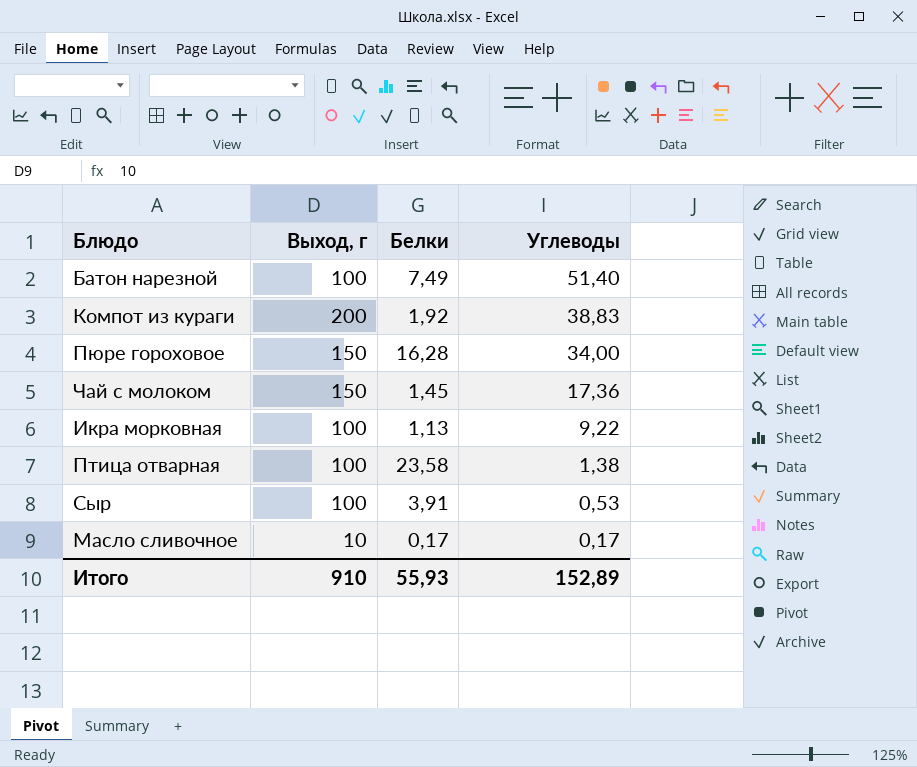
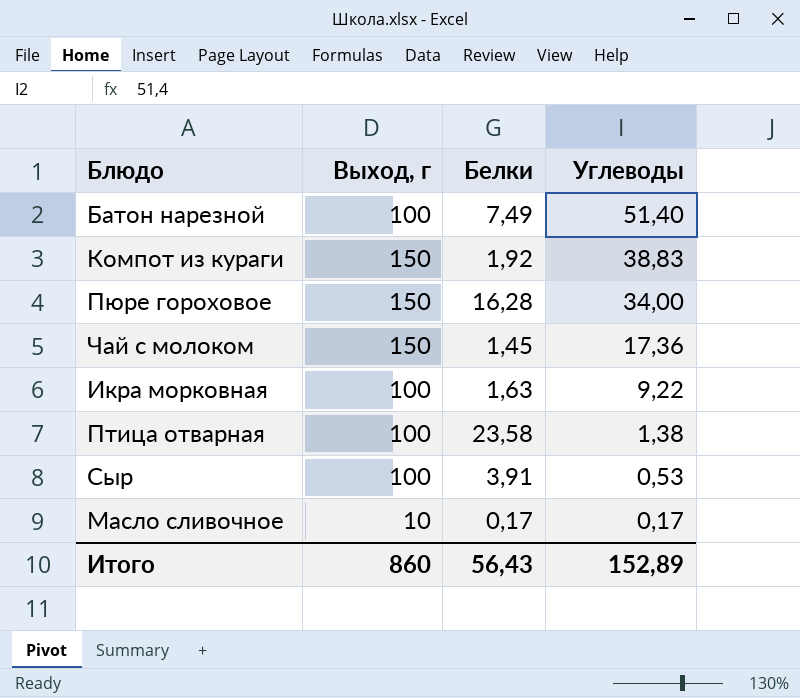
Компот из кураги | Выход, г: 200 -> 150
Икра морковная | Белки: 1,13 -> 1,63
Итого | Выход, г: 910 -> 860
Итого | Белки: 55,93 -> 56,43

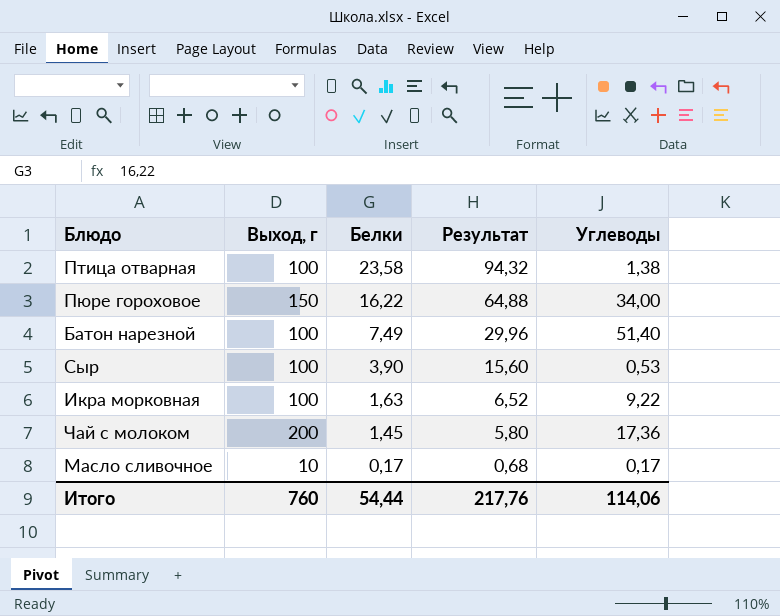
row order: Углеводы descending -> Белки descending
column Результат | formula: none -> [Белки] * 4
row Компот из кураги: 150 | 1,92 | 38,83 -> none
Пюре гороховое | Белки: 16,28 -> 16,22
Сыр | Белки: 3,91 -> 3,90
Чай с молоком | Выход, г: 150 -> 200
Итого | Выход, г: 860 -> 760
Итого | Белки: 56,43 -> 54,44
Итого | Углеводы: 152,89 -> 114,06

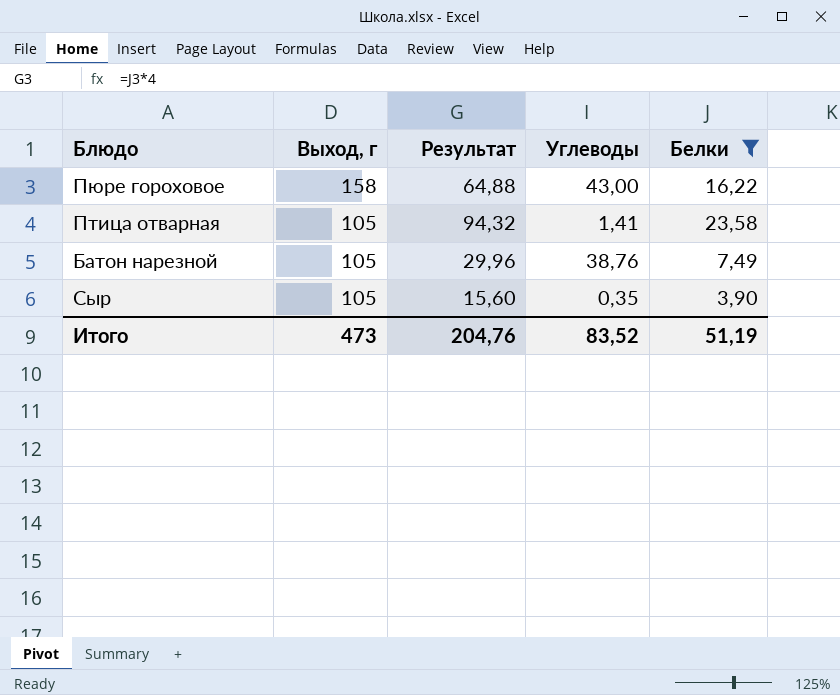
filter: none -> Белки >= 3,90
row order: Белки descending -> Выход, г descending
column Белки | position: 3 -> 5
Пюре гороховое | Выход, г: 150 -> 158
Пюре гороховое | Углеводы: 34,00 -> 43,00
Птица отварная | Выход, г: 100 -> 105
Птица отварная | Углеводы: 1,38 -> 1,41
Батон нарезной | Выход, г: 100 -> 105
Батон нарезной | Углеводы: 51,40 -> 38,76
Сыр | Выход, г: 100 -> 105
Сыр | Углеводы: 0,53 -> 0,35
Итого | Выход, г: 760 -> 473
Итого | Результат: 217,76 -> 204,76
Итого | Углеводы: 114,06 -> 83,52
Итого | Белки: 54,44 -> 51,19

